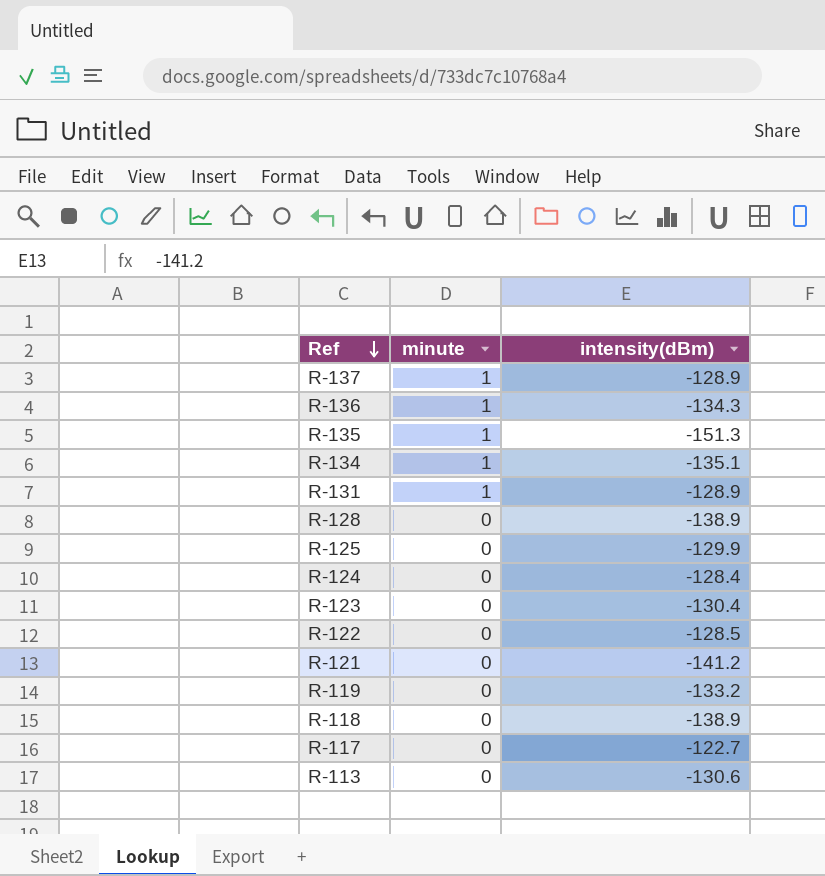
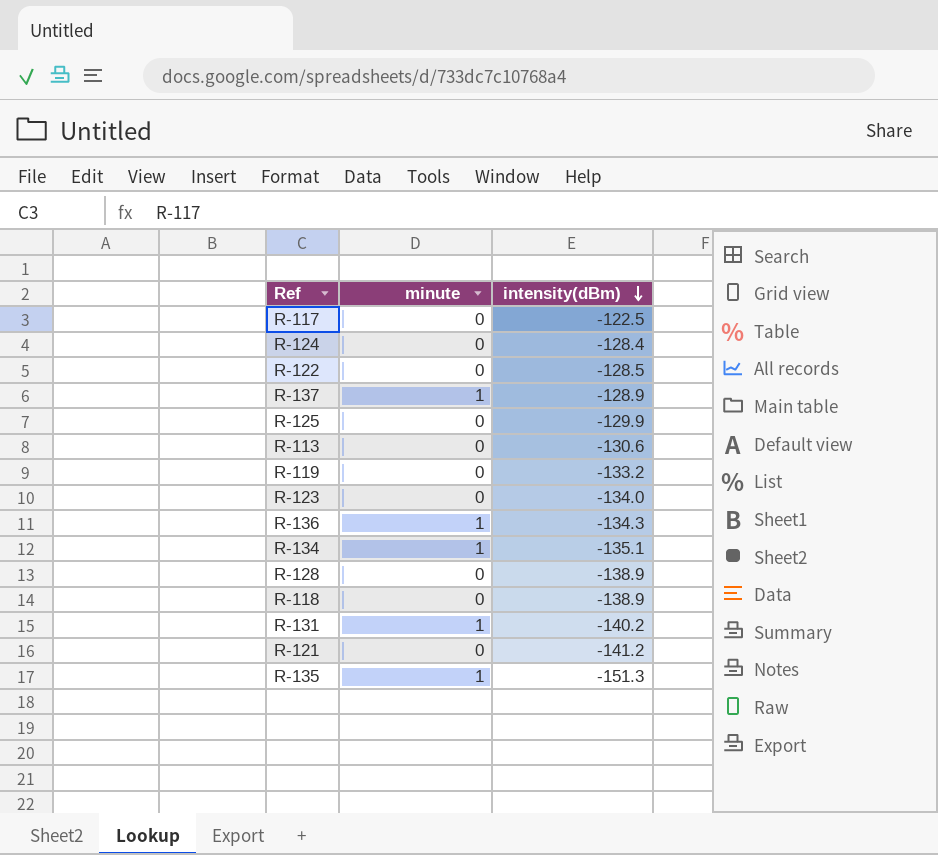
row order: Ref descending -> intensity(dBm) descending
R-117 | intensity(dBm): -122.7 -> -122.5
R-123 | intensity(dBm): -130.4 -> -134.0
R-131 | intensity(dBm): -128.9 -> -140.2

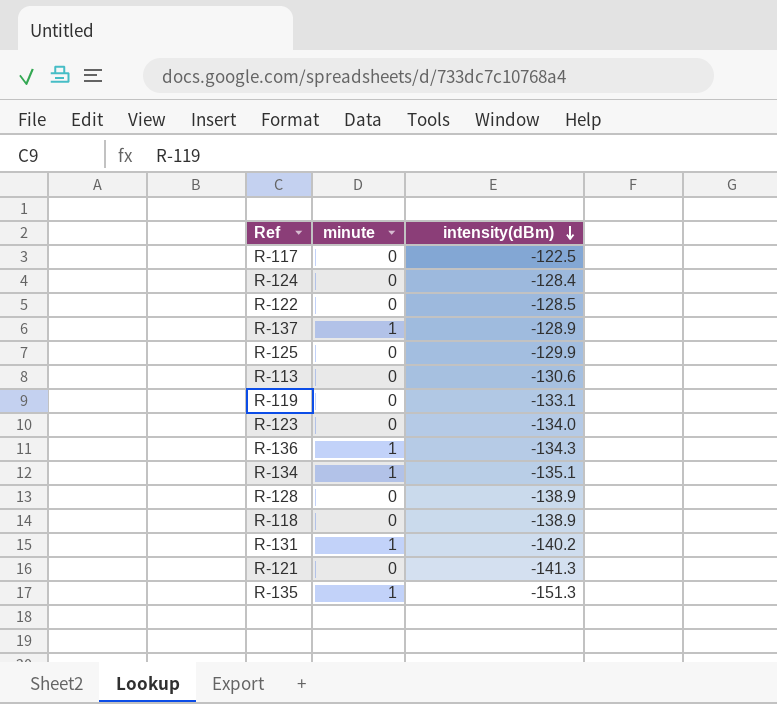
R-119 | intensity(dBm): -133.2 -> -133.1
R-121 | intensity(dBm): -141.2 -> -141.3

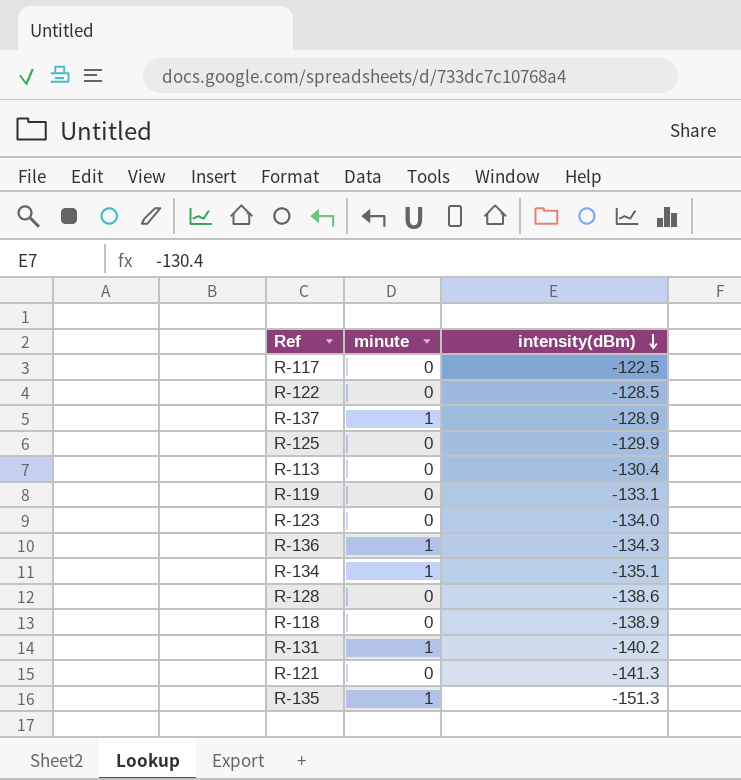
row R-124: 0 | -128.4 -> none
R-113 | intensity(dBm): -130.6 -> -130.4
R-128 | intensity(dBm): -138.9 -> -138.6

